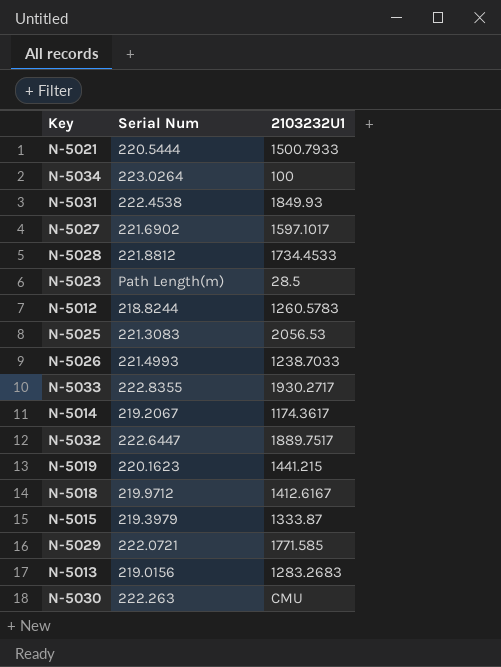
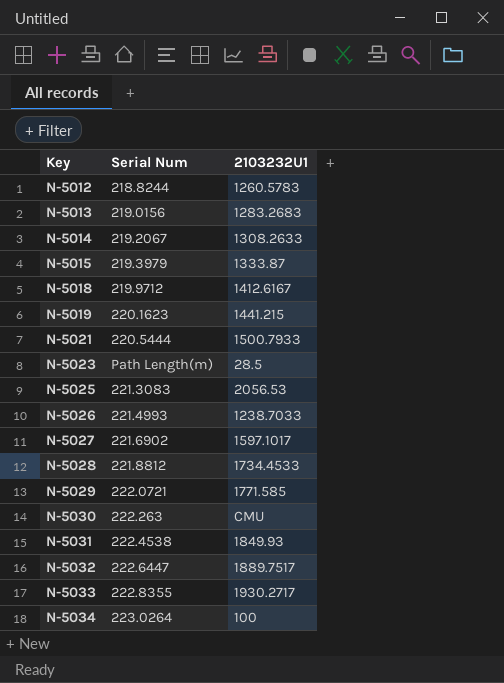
row order: none -> Key ascending
N-5014 | 2103232U1: 1174.3617 -> 1308.2633

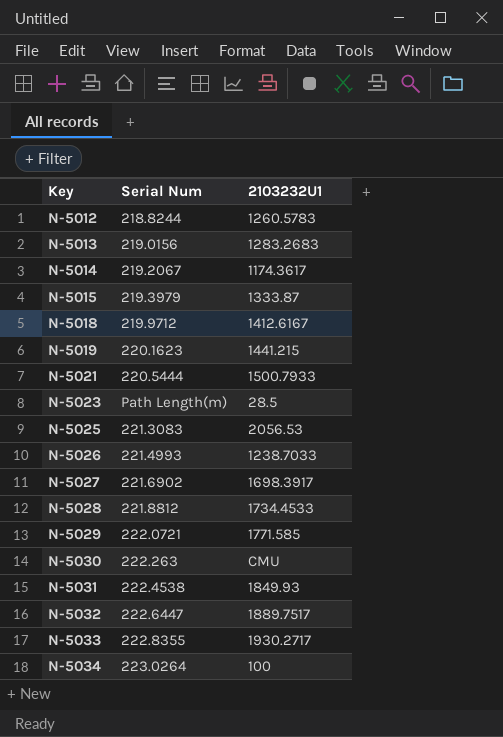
N-5014 | 2103232U1: 1308.2633 -> 1174.3617
N-5027 | 2103232U1: 1597.1017 -> 1698.3917

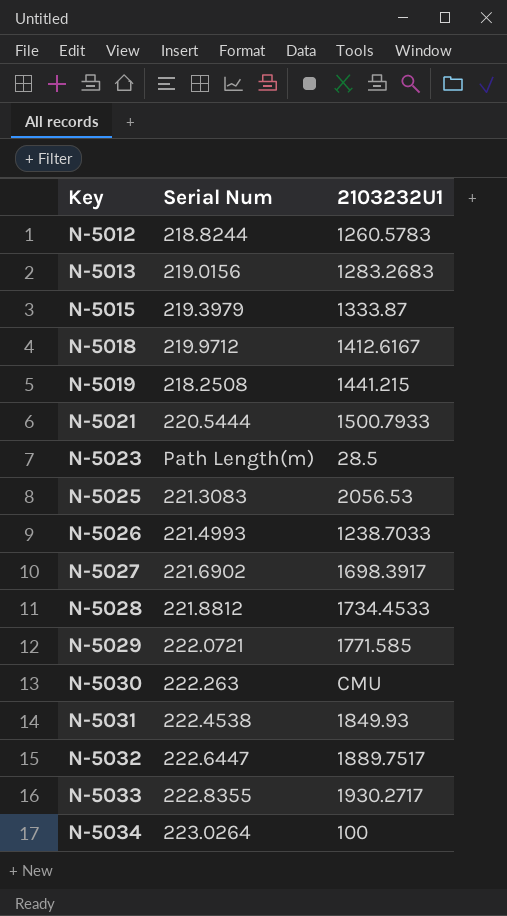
row N-5014: 219.2067 | 1174.3617 -> none
N-5019 | Serial Num: 220.1623 -> 218.2508

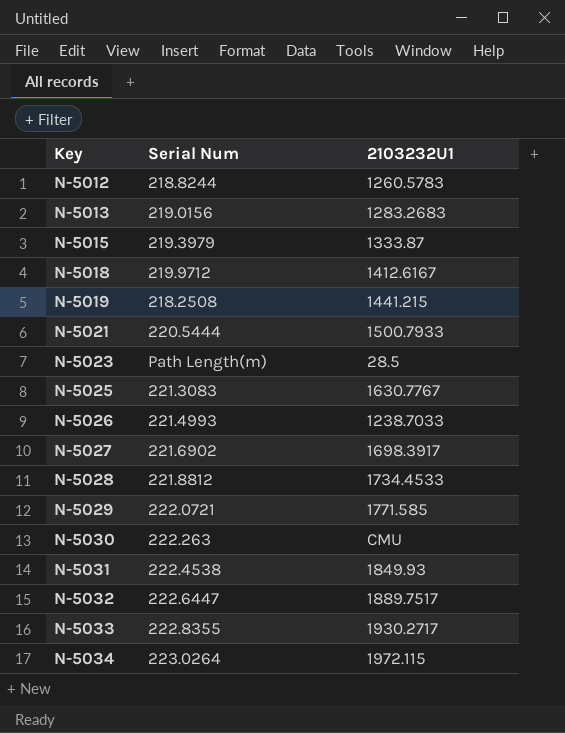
N-5025 | 2103232U1: 2056.53 -> 1630.7767
N-5034 | 2103232U1: 100 -> 1972.115

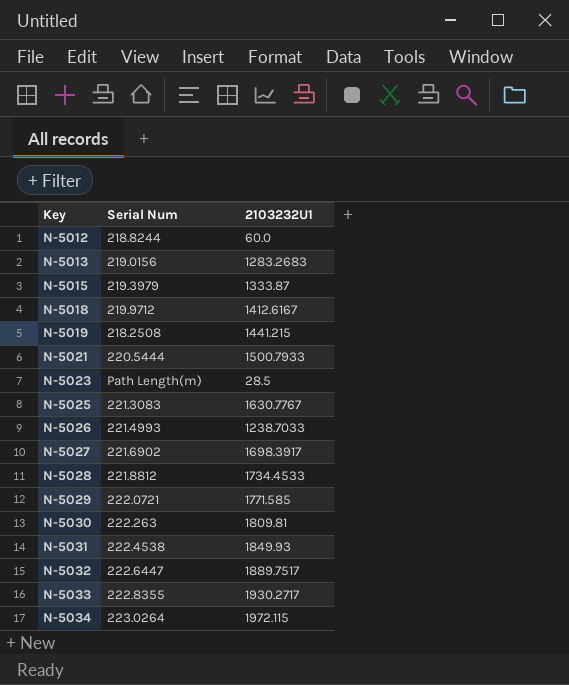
N-5012 | 2103232U1: 1260.5783 -> 60.0
N-5030 | 2103232U1: CMU -> 1809.81

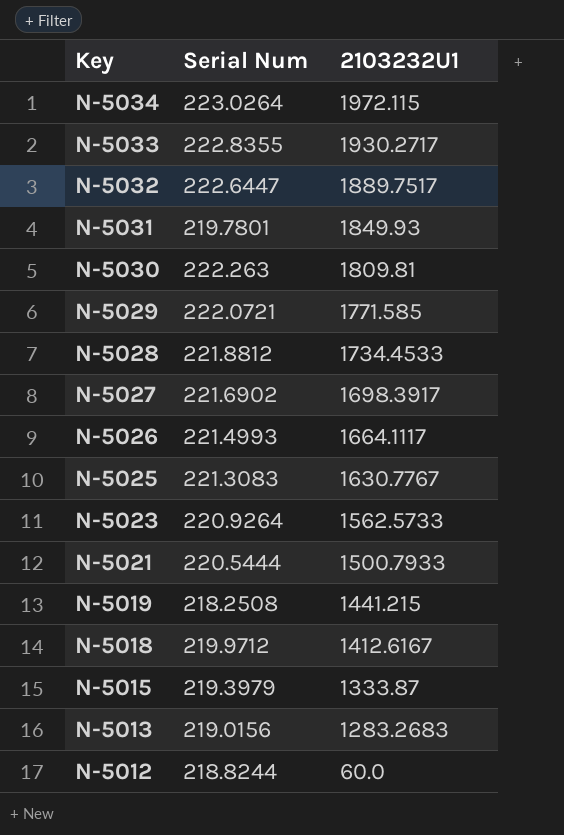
row order: Key ascending -> Key descending
N-5031 | Serial Num: 222.4538 -> 219.7801
N-5026 | 2103232U1: 1238.7033 -> 1664.1117
N-5023 | Serial Num: Path Length(m) -> 220.9264
N-5023 | 2103232U1: 28.5 -> 1562.5733

